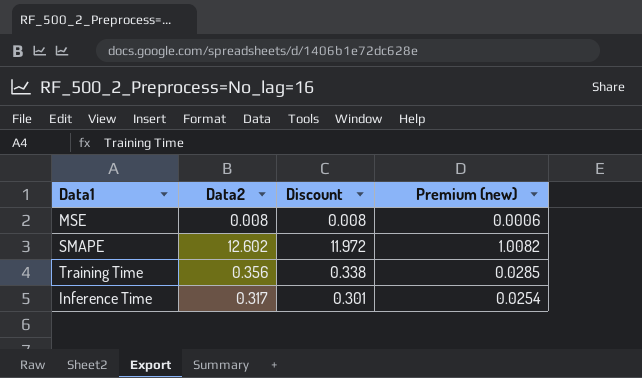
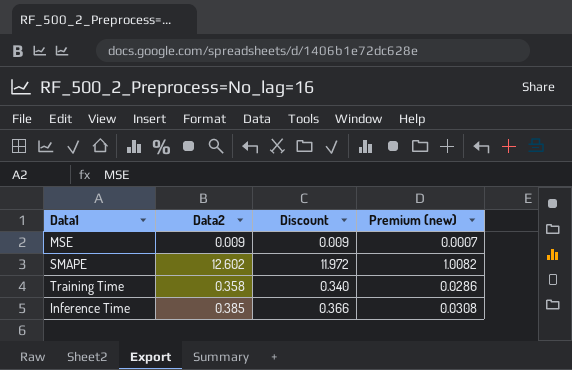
MSE | Data2: 0.008 -> 0.009
MSE | Discount: 0.008 -> 0.009
MSE | Premium (new): 0.0006 -> 0.0007
Training Time | Data2: 0.356 -> 0.358
Training Time | Discount: 0.338 -> 0.340
Training Time | Premium (new): 0.0285 -> 0.0286
Inference Time | Data2: 0.317 -> 0.385
Inference Time | Discount: 0.301 -> 0.366
Inference Time | Premium (new): 0.0254 -> 0.0308

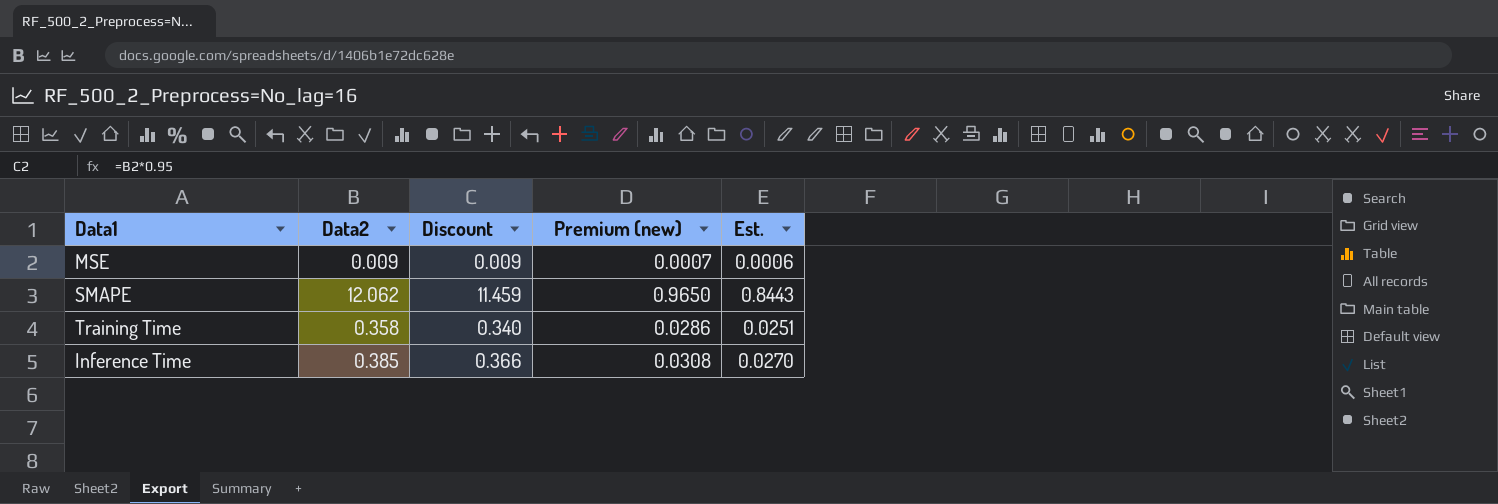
column Est. | formula: none -> [Data2] * 0.07
SMAPE | Data2: 12.602 -> 12.062
SMAPE | Discount: 11.972 -> 11.459
SMAPE | Premium (new): 1.0082 -> 0.9650

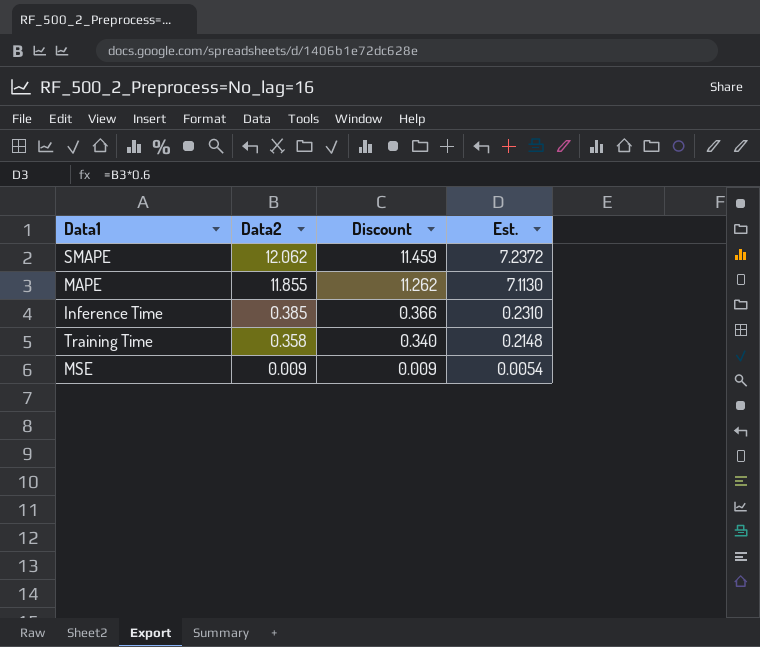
row order: none -> Data2 descending
column Premium (new) | formula: [Data2] * 0.08 -> none
column Est. | formula: [Data2] * 0.07 -> [Data2] * 0.6
row MAPE: none -> 11.855 | 11.262 | 7.1130

